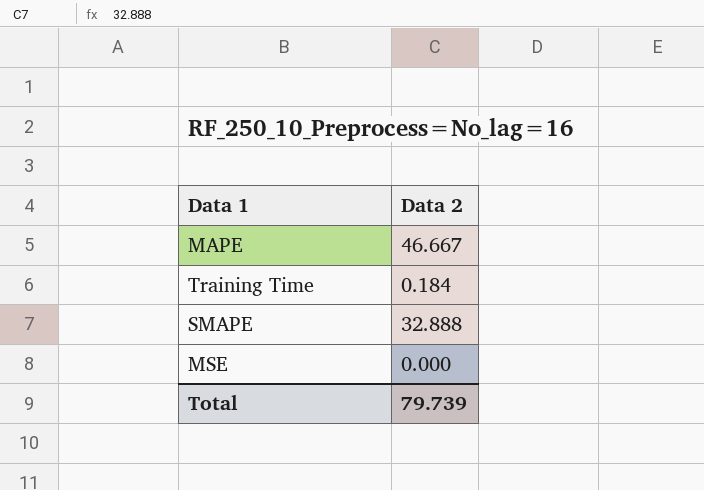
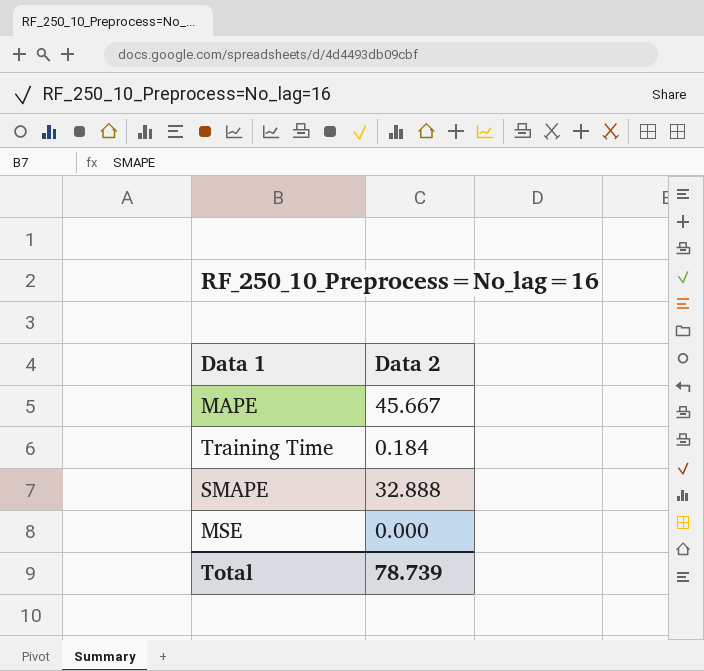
MAPE | Data 2: 46.667 -> 45.667
Total | Data 2: 79.739 -> 78.739

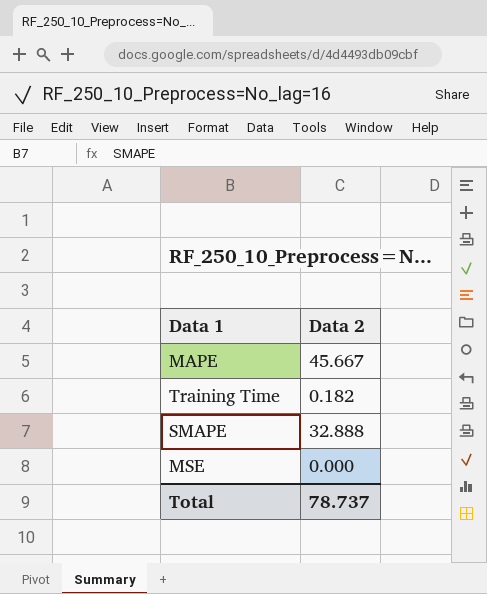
Training Time | Data 2: 0.184 -> 0.182
Total | Data 2: 78.739 -> 78.737

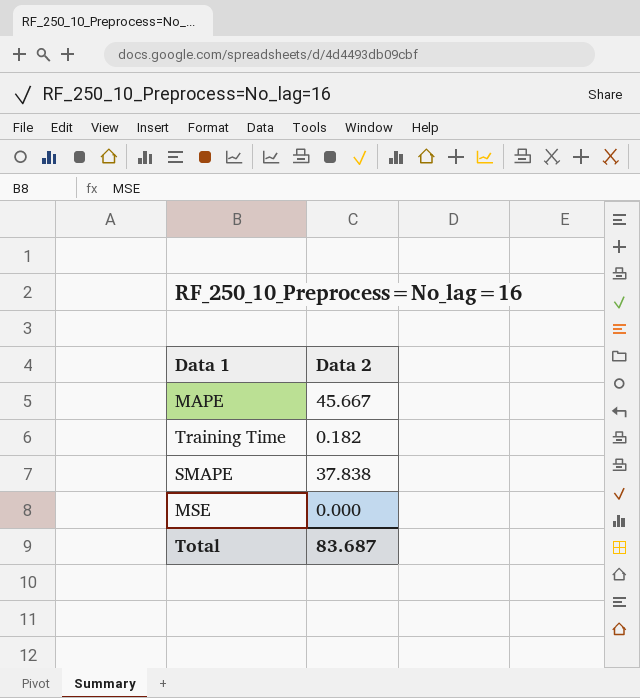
SMAPE | Data 2: 32.888 -> 37.838
Total | Data 2: 78.737 -> 83.687

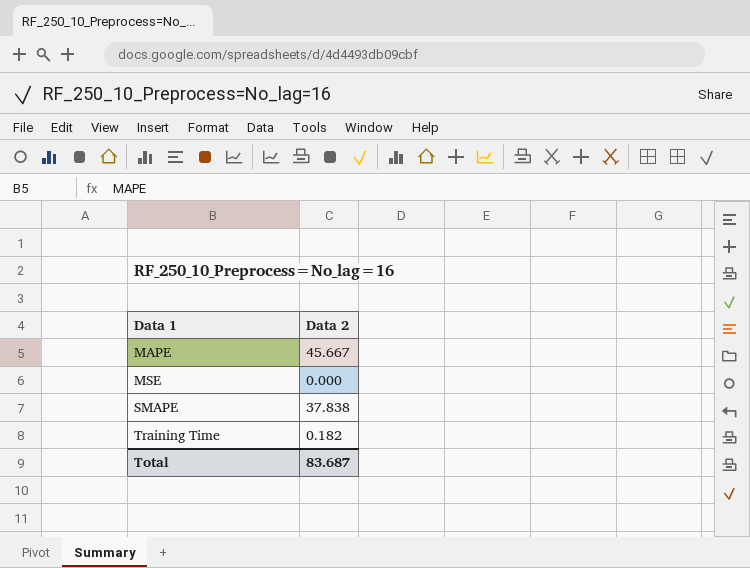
row order: none -> Data 1 ascending

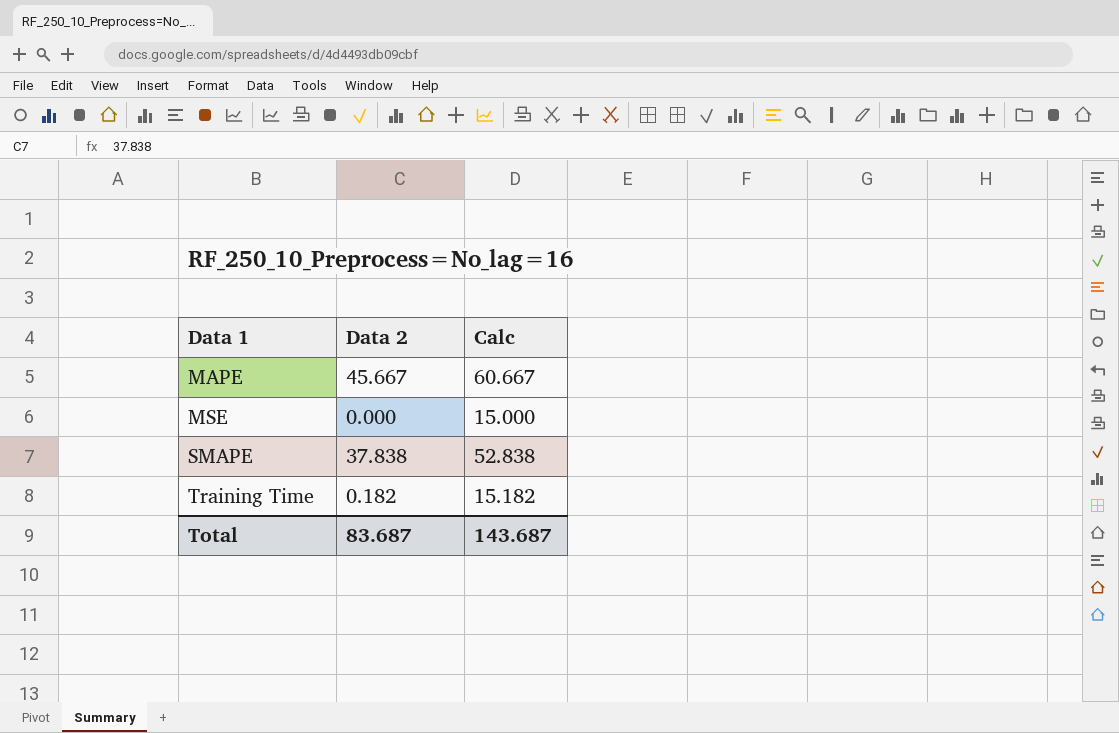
column Calc | formula: none -> [Data 2] + 15

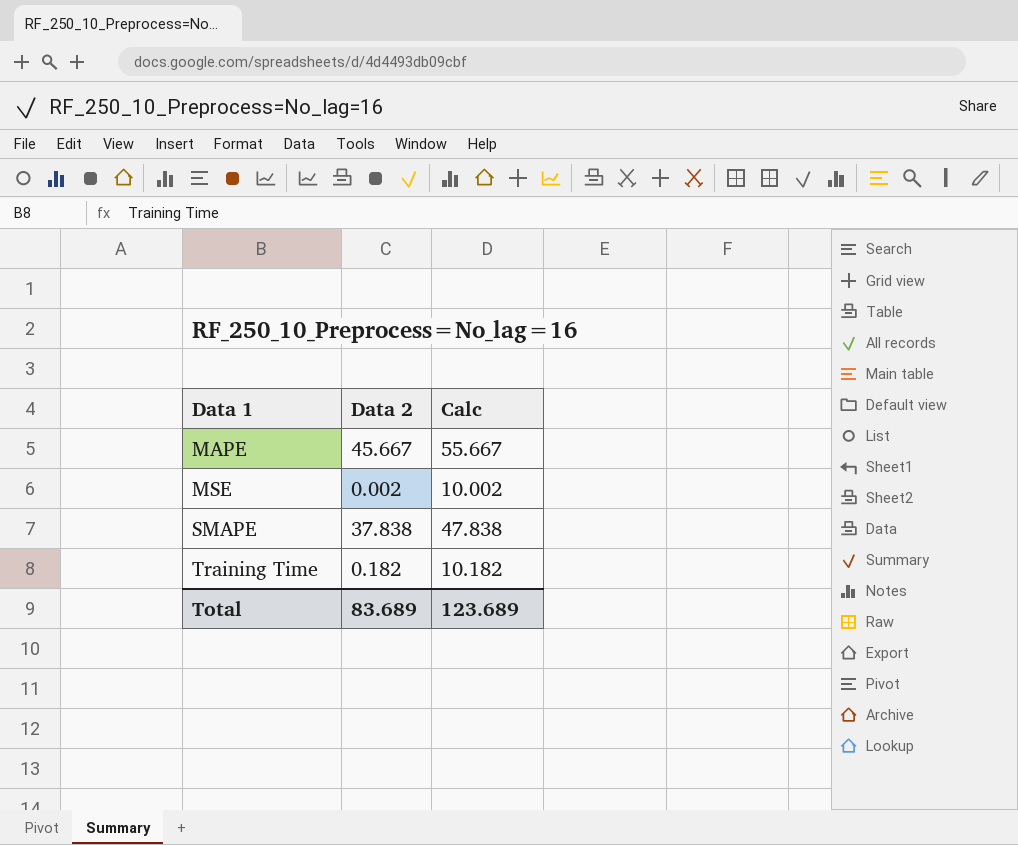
column Calc | formula: [Data 2] + 15 -> [Data 2] + 10
MSE | Data 2: 0.000 -> 0.002
Total | Data 2: 83.687 -> 83.689
Total | Calc: 143.687 -> 123.689

